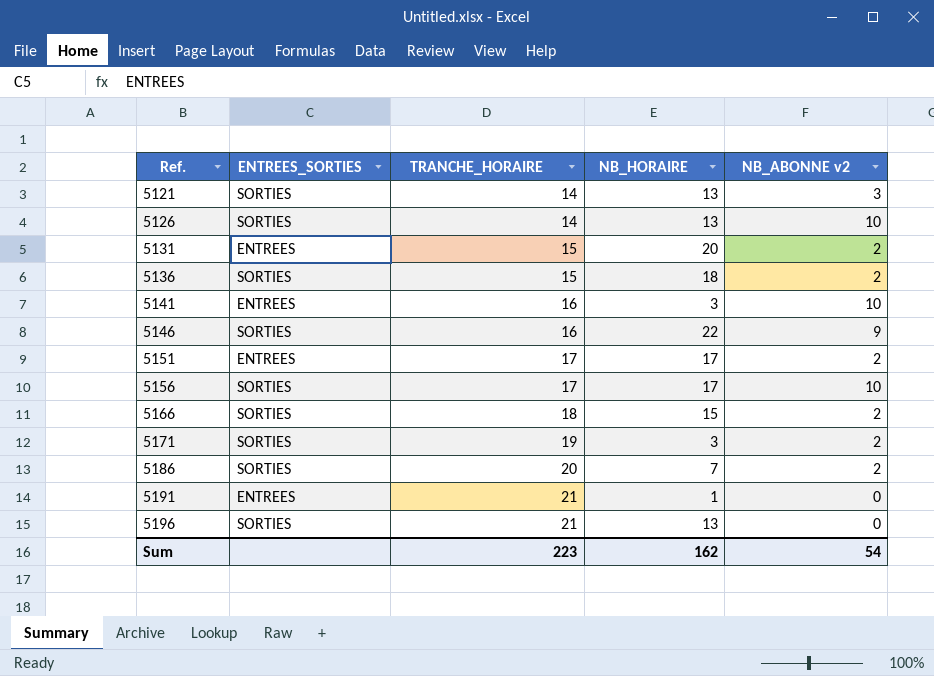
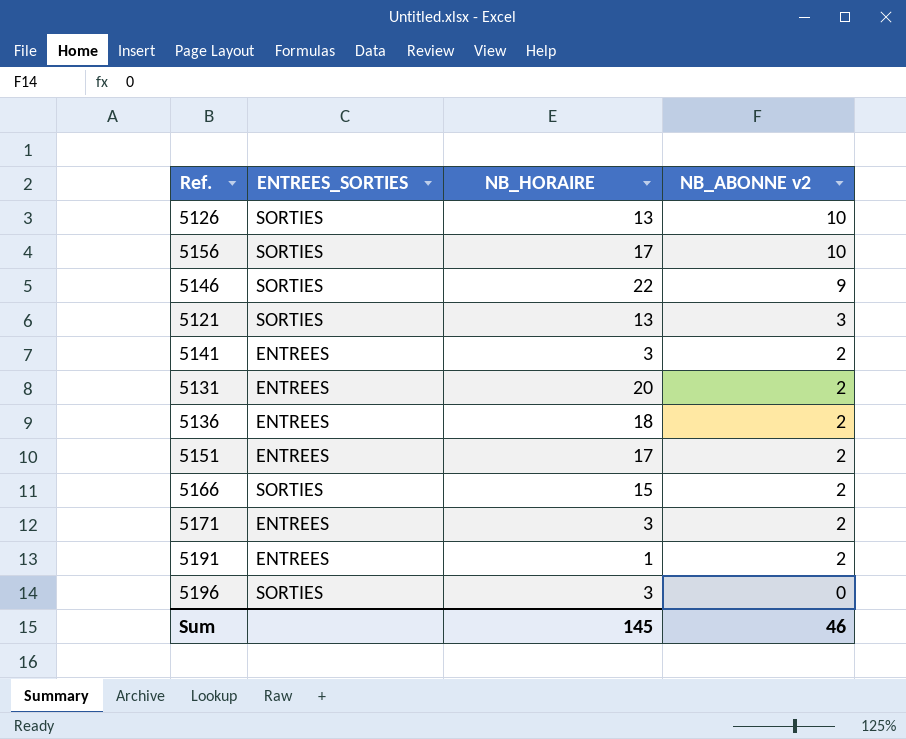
row order: Ref. ascending -> NB_ABONNE v2 descending
column TRANCHE_HORAIRE | position: 3 -> none
row 5186: SORTIES | 20 | 7 | 2 -> none
5141 | NB_ABONNE v2: 10 -> 2
5136 | ENTREES_SORTIES: SORTIES -> ENTREES
5171 | ENTREES_SORTIES: SORTIES -> ENTREES
5191 | NB_ABONNE v2: 0 -> 2
5196 | NB_HORAIRE: 13 -> 3
Sum | NB_HORAIRE: 162 -> 145
Sum | NB_ABONNE v2: 54 -> 46

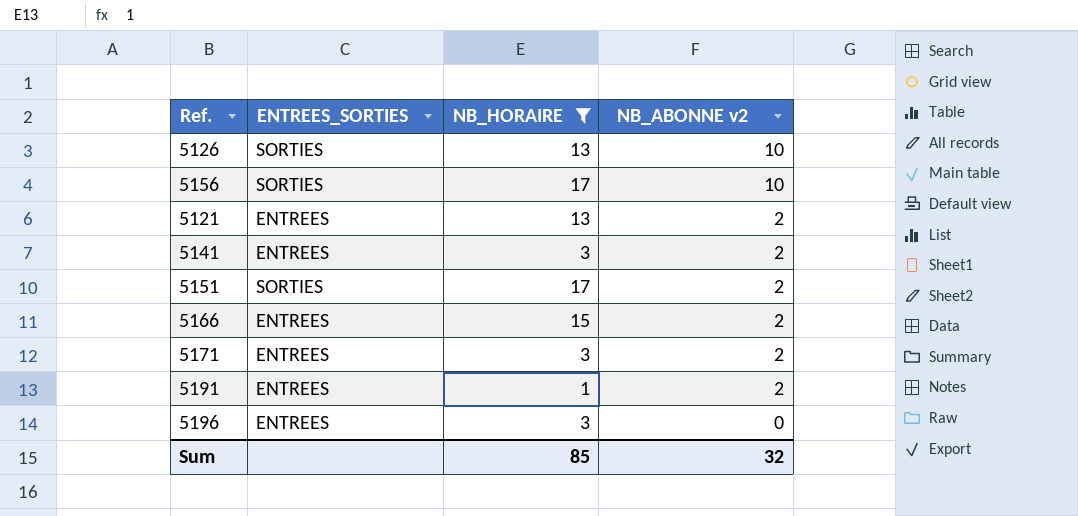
filter: none -> NB_HORAIRE <= 17
5121 | ENTREES_SORTIES: SORTIES -> ENTREES
5121 | NB_ABONNE v2: 3 -> 2
5151 | ENTREES_SORTIES: ENTREES -> SORTIES
5166 | ENTREES_SORTIES: SORTIES -> ENTREES
5196 | ENTREES_SORTIES: SORTIES -> ENTREES
Sum | NB_HORAIRE: 145 -> 85
Sum | NB_ABONNE v2: 46 -> 32

